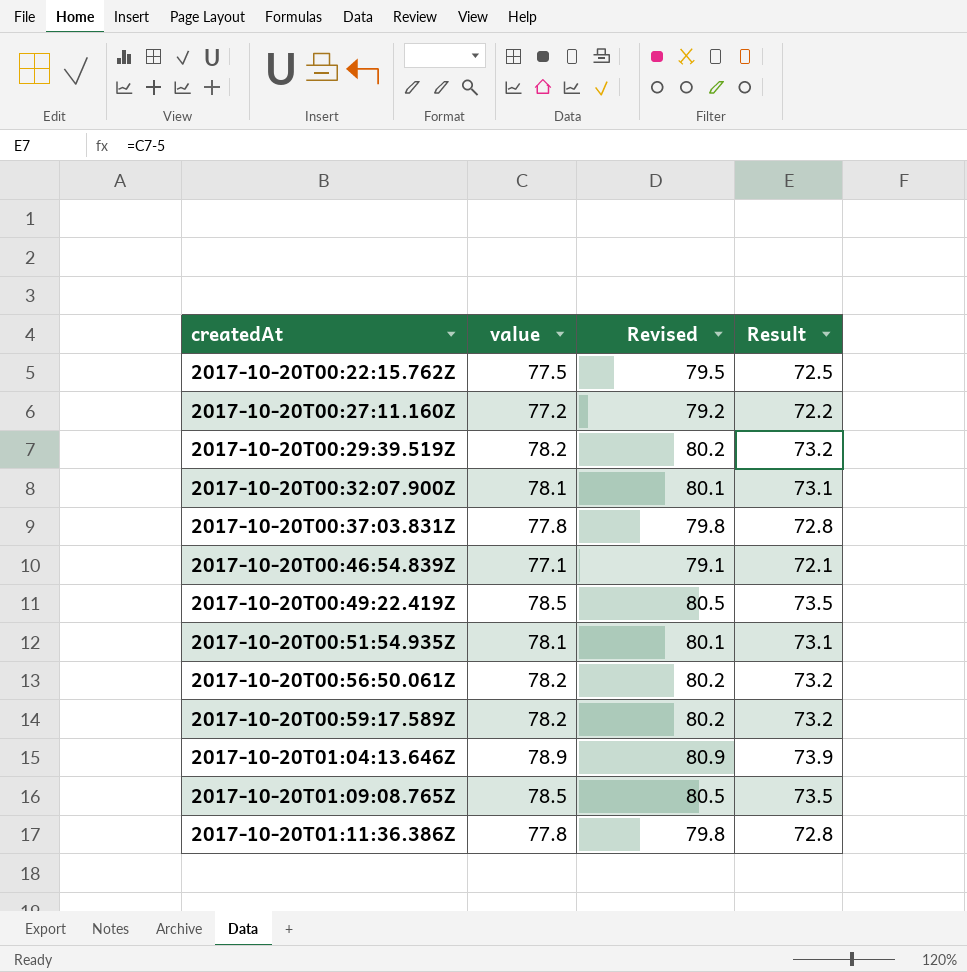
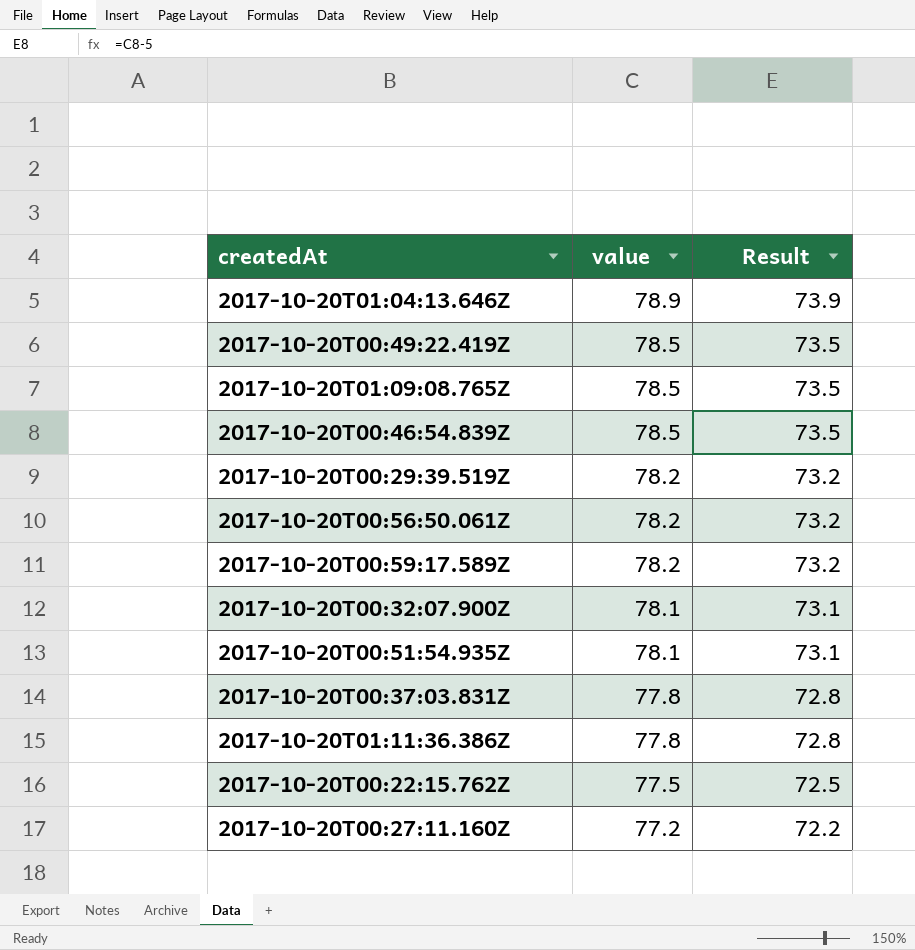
row order: createdAt ascending -> value descending
column Revised | formula: [value] + 2 -> none
2017-10-20T00:46:54.839Z | value: 77.1 -> 78.5
2017-10-20T00:46:54.839Z | Result: 72.1 -> 73.5

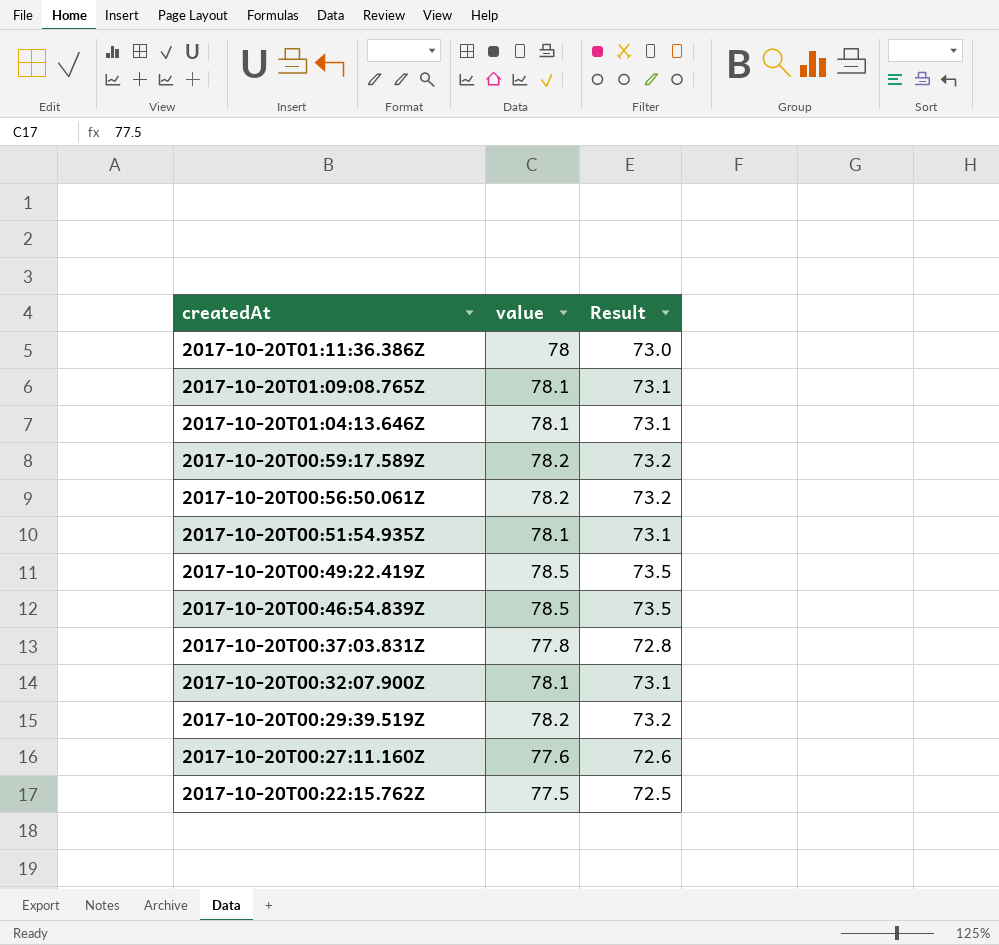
row order: value descending -> createdAt descending
2017-10-20T01:11:36.386Z | value: 77.8 -> 78
2017-10-20T01:11:36.386Z | Result: 72.8 -> 73.0
2017-10-20T01:09:08.765Z | value: 78.5 -> 78.1
2017-10-20T01:09:08.765Z | Result: 73.5 -> 73.1
2017-10-20T01:04:13.646Z | value: 78.9 -> 78.1
2017-10-20T01:04:13.646Z | Result: 73.9 -> 73.1
2017-10-20T00:27:11.160Z | value: 77.2 -> 77.6
2017-10-20T00:27:11.160Z | Result: 72.2 -> 72.6

